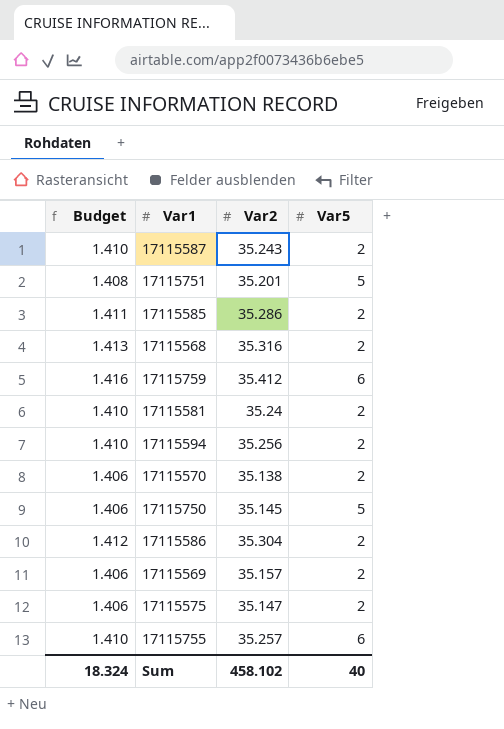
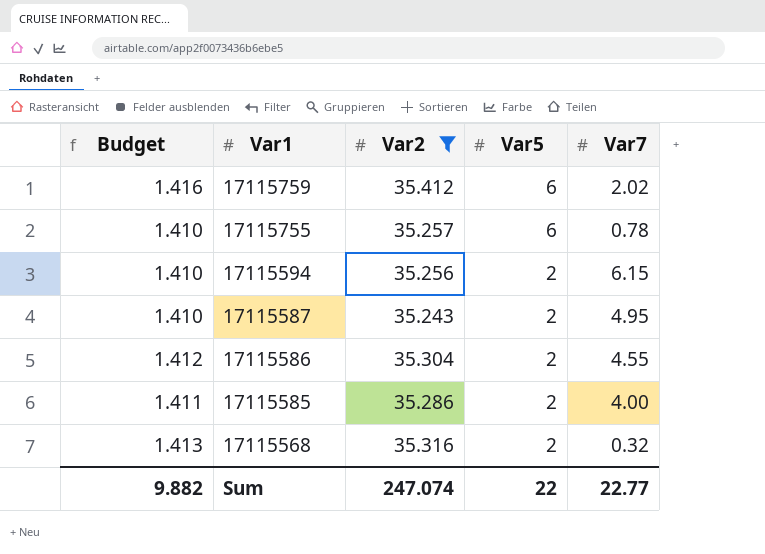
filter: none -> Var2 >= 35.243
row order: none -> Var1 descending
column Var7 | position: none -> 5
Sum | Budget: 18.324 -> 9.882
Sum | Var2: 458.102 -> 247.074
Sum | Var5: 40 -> 22

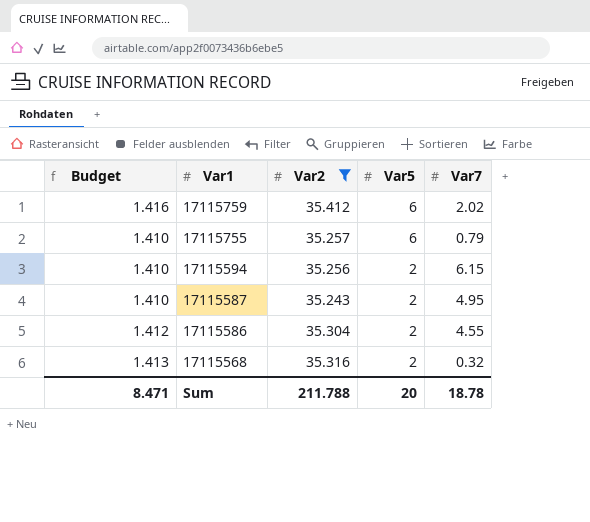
row 17115585: 1.411 | 35.286 | 2 | 4.00 -> none
17115755 | Var7: 0.78 -> 0.79
Sum | Budget: 9.882 -> 8.471
Sum | Var2: 247.074 -> 211.788
Sum | Var5: 22 -> 20
Sum | Var7: 22.77 -> 18.78

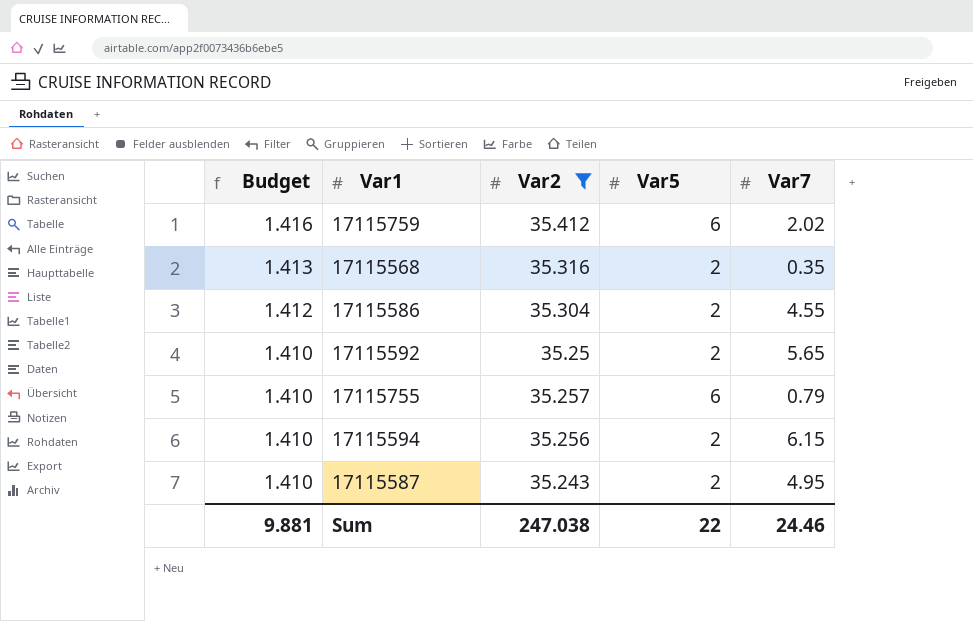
row order: Var1 descending -> Budget descending
17115568 | Var7: 0.32 -> 0.35
row 17115592: none -> 1.410 | 35.25 | 2 | 5.65
Sum | Budget: 8.471 -> 9.881
Sum | Var2: 211.788 -> 247.038
Sum | Var5: 20 -> 22
Sum | Var7: 18.78 -> 24.46

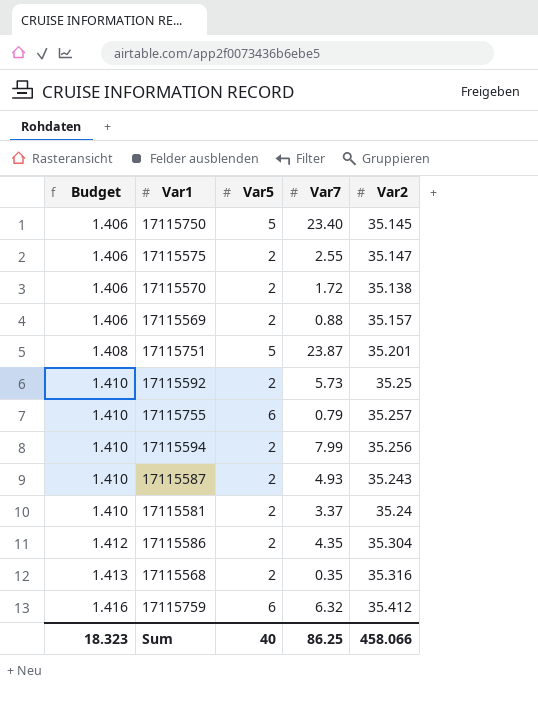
filter: Var2 >= 35.243 -> none
row order: Budget descending -> Budget ascending
column Var2 | position: 3 -> 5
17115592 | Var7: 5.65 -> 5.73
17115594 | Var7: 6.15 -> 7.99
17115587 | Var7: 4.95 -> 4.93
17115586 | Var7: 4.55 -> 4.35
17115759 | Var7: 2.02 -> 6.32
Sum | Budget: 9.881 -> 18.323
Sum | Var5: 22 -> 40
Sum | Var7: 24.46 -> 86.25
Sum | Var2: 247.038 -> 458.066

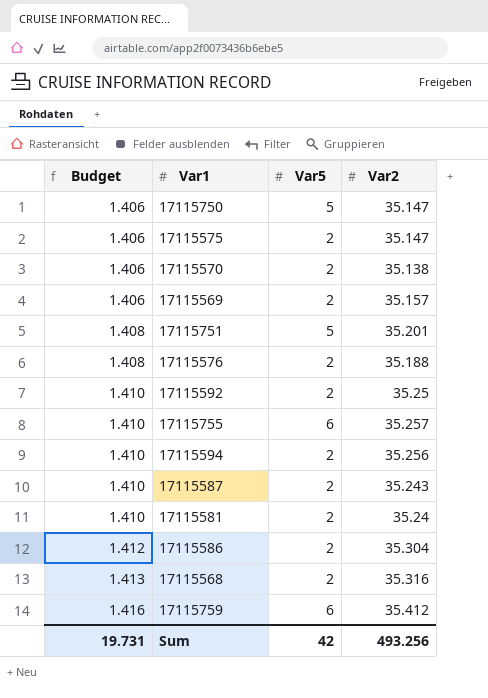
column Var7 | position: 4 -> none
17115750 | Var2: 35.145 -> 35.147
row 17115576: none -> 1.408 | 2 | 35.188
Sum | Budget: 18.323 -> 19.731
Sum | Var5: 40 -> 42
Sum | Var2: 458.066 -> 493.256

